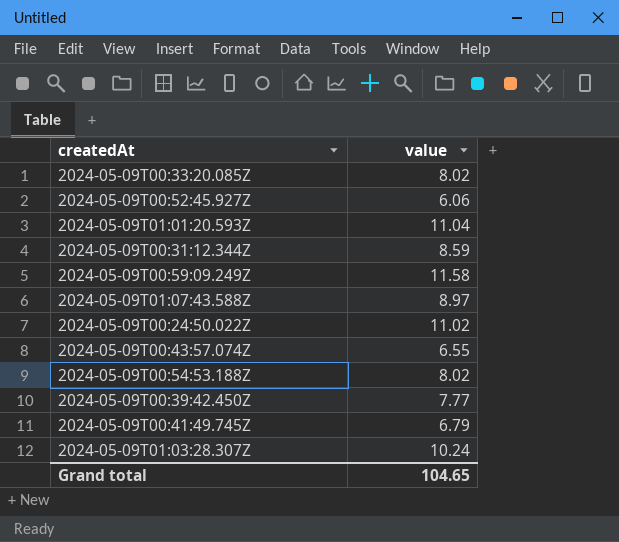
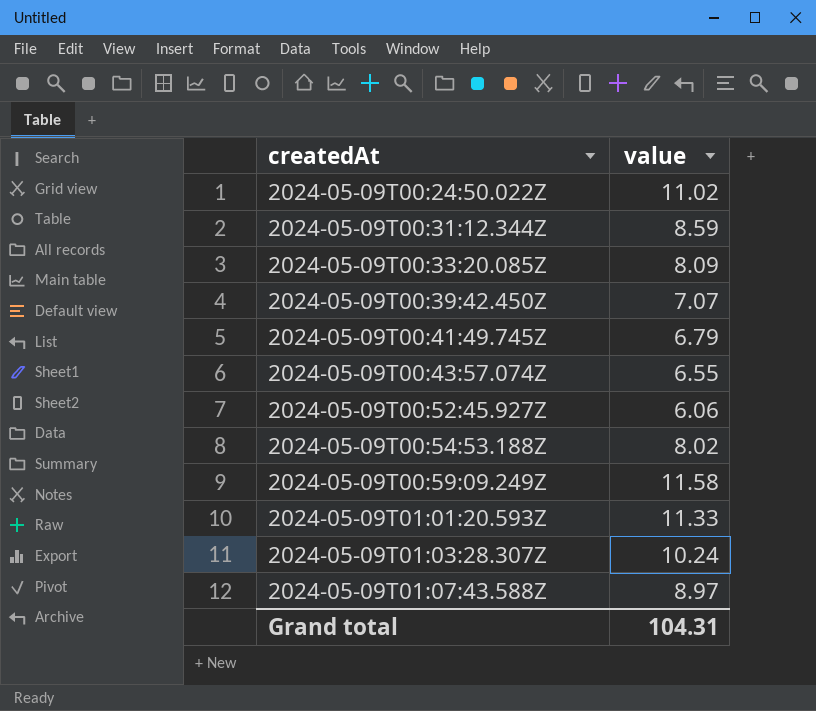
row order: none -> createdAt ascending
2024-05-09T00:33:20.085Z | value: 8.02 -> 8.09
2024-05-09T00:39:42.450Z | value: 7.77 -> 7.07
2024-05-09T01:01:20.593Z | value: 11.04 -> 11.33
Grand total | value: 104.65 -> 104.31

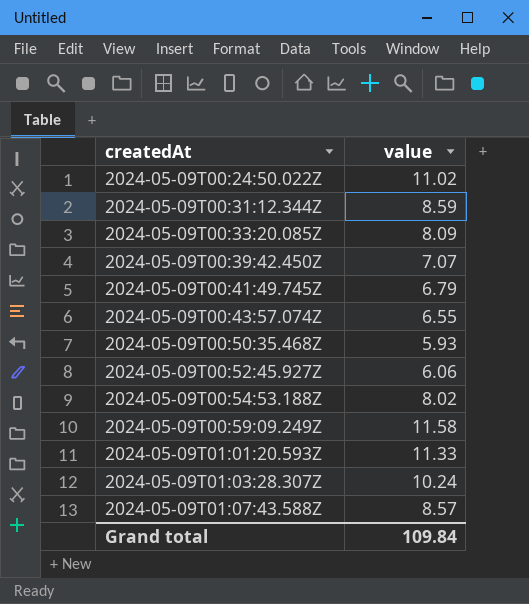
row 2024-05-09T00:50:35.468Z: none -> 5.93
2024-05-09T01:07:43.588Z | value: 8.97 -> 8.57
Grand total | value: 104.31 -> 109.84

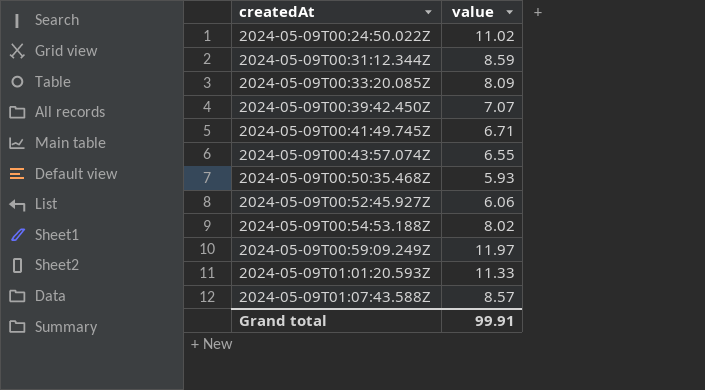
row 2024-05-09T01:03:28.307Z: 10.24 -> none
2024-05-09T00:41:49.745Z | value: 6.79 -> 6.71
2024-05-09T00:59:09.249Z | value: 11.58 -> 11.97
Grand total | value: 109.84 -> 99.91

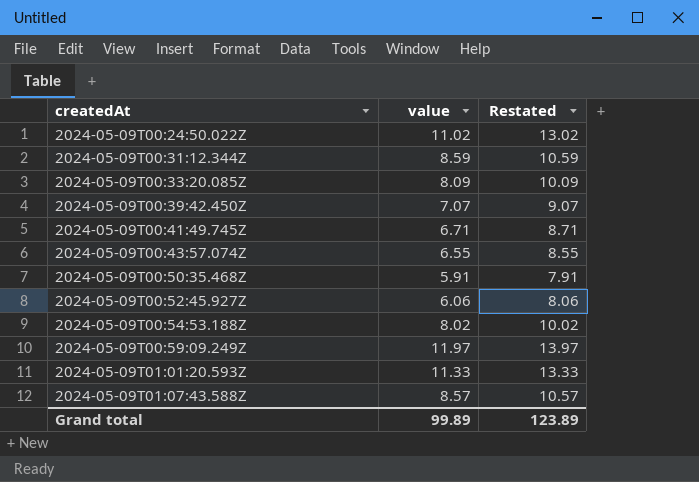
column Restated | formula: none -> [value] + 2
2024-05-09T00:50:35.468Z | value: 5.93 -> 5.91
Grand total | value: 99.91 -> 99.89

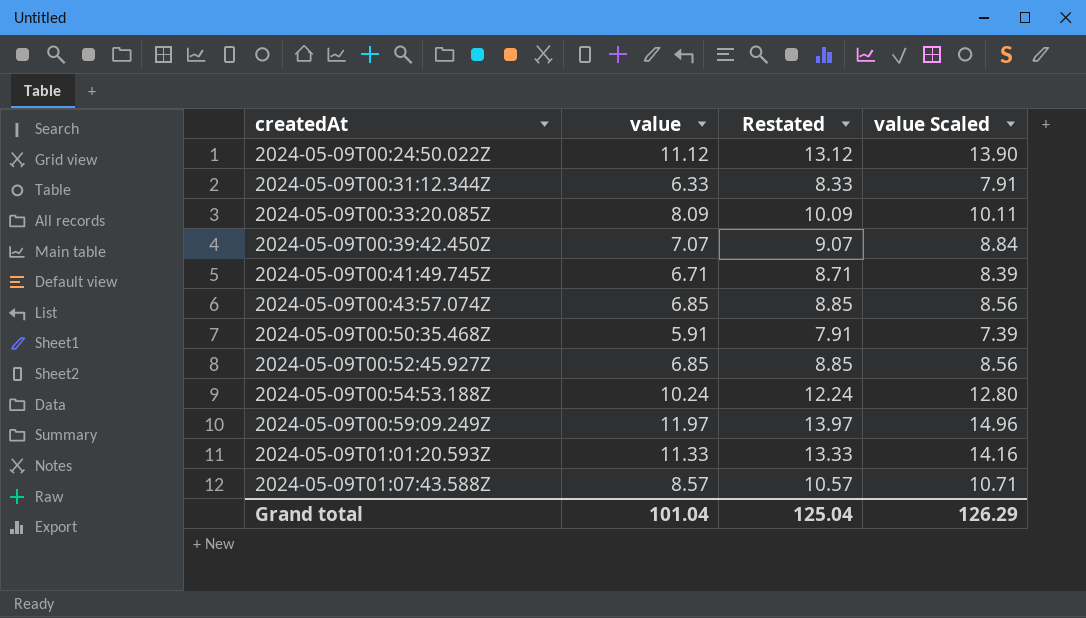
column value Scaled | formula: none -> [value] * 1.25
2024-05-09T00:24:50.022Z | value: 11.02 -> 11.12
2024-05-09T00:24:50.022Z | Restated: 13.02 -> 13.12
2024-05-09T00:31:12.344Z | value: 8.59 -> 6.33
2024-05-09T00:31:12.344Z | Restated: 10.59 -> 8.33
2024-05-09T00:43:57.074Z | value: 6.55 -> 6.85
2024-05-09T00:43:57.074Z | Restated: 8.55 -> 8.85
2024-05-09T00:52:45.927Z | value: 6.06 -> 6.85
2024-05-09T00:52:45.927Z | Restated: 8.06 -> 8.85
2024-05-09T00:54:53.188Z | value: 8.02 -> 10.24
2024-05-09T00:54:53.188Z | Restated: 10.02 -> 12.24
Grand total | value: 99.89 -> 101.04
Grand total | Restated: 123.89 -> 125.04

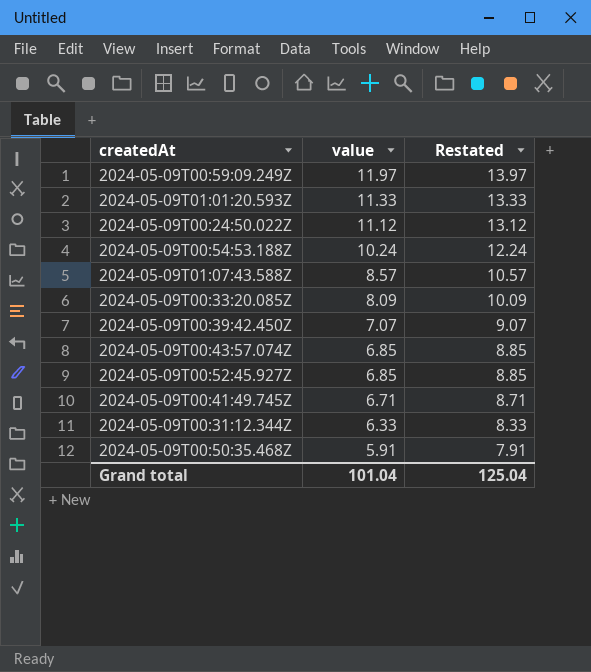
row order: createdAt ascending -> value descending
column value Scaled | formula: [value] * 1.25 -> none

